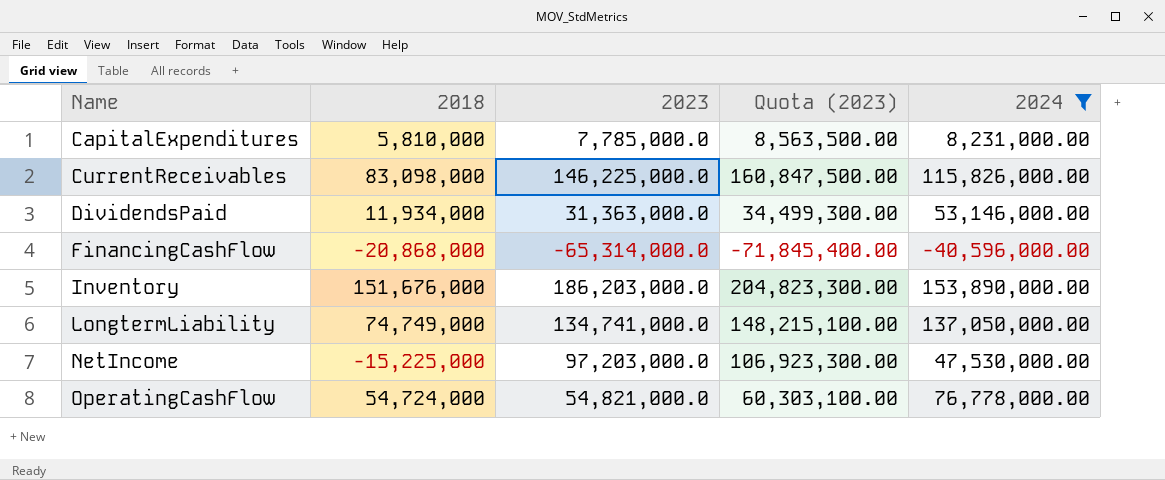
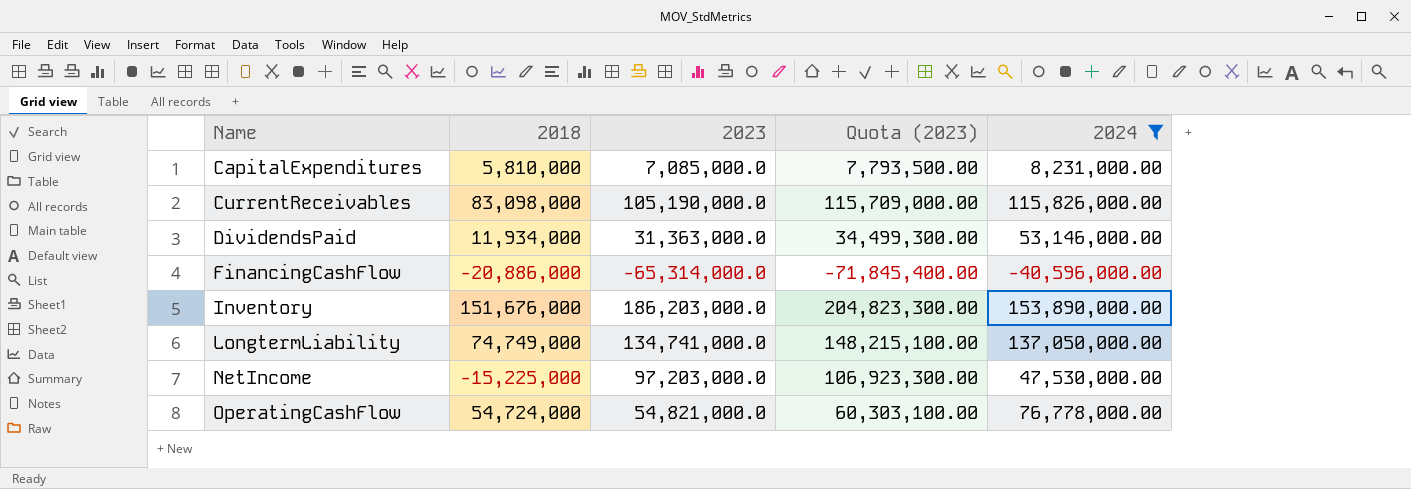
CapitalExpenditures | 2023: 7,785,000.0 -> 7,085,000.0
CapitalExpenditures | Quota (2023): 8,563,500.00 -> 7,793,500.00
CurrentReceivables | 2023: 146,225,000.0 -> 105,190,000.0
CurrentReceivables | Quota (2023): 160,847,500.00 -> 115,709,000.00
FinancingCashFlow | 2018: -20,868,000 -> -20,886,000

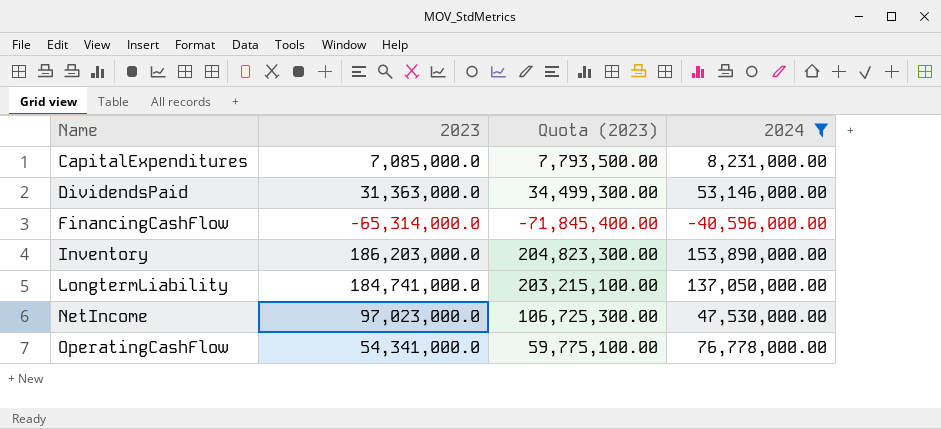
column 2018 | position: 2 -> none
row CurrentReceivables: 83,098,000 | 105,190,000.0 | 115,709,000.00 | 115,826,000.00 -> none
LongtermLiability | 2023: 134,741,000.0 -> 184,741,000.0
LongtermLiability | Quota (2023): 148,215,100.00 -> 203,215,100.00
NetIncome | 2023: 97,203,000.0 -> 97,023,000.0
NetIncome | Quota (2023): 106,923,300.00 -> 106,725,300.00
OperatingCashFlow | 2023: 54,821,000.0 -> 54,341,000.0
OperatingCashFlow | Quota (2023): 60,303,100.00 -> 59,775,100.00

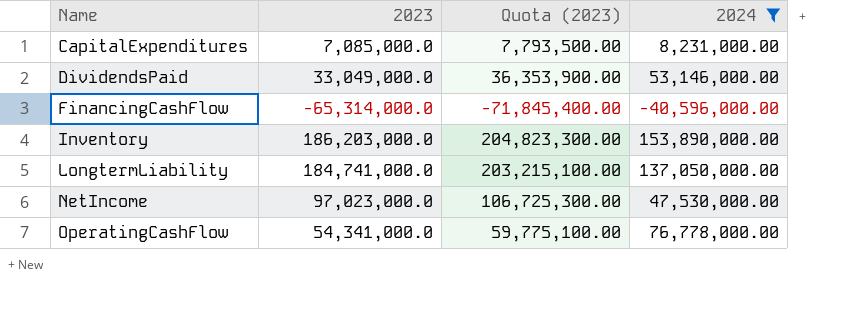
DividendsPaid | 2023: 31,363,000.0 -> 33,049,000.0
DividendsPaid | Quota (2023): 34,499,300.00 -> 36,353,900.00

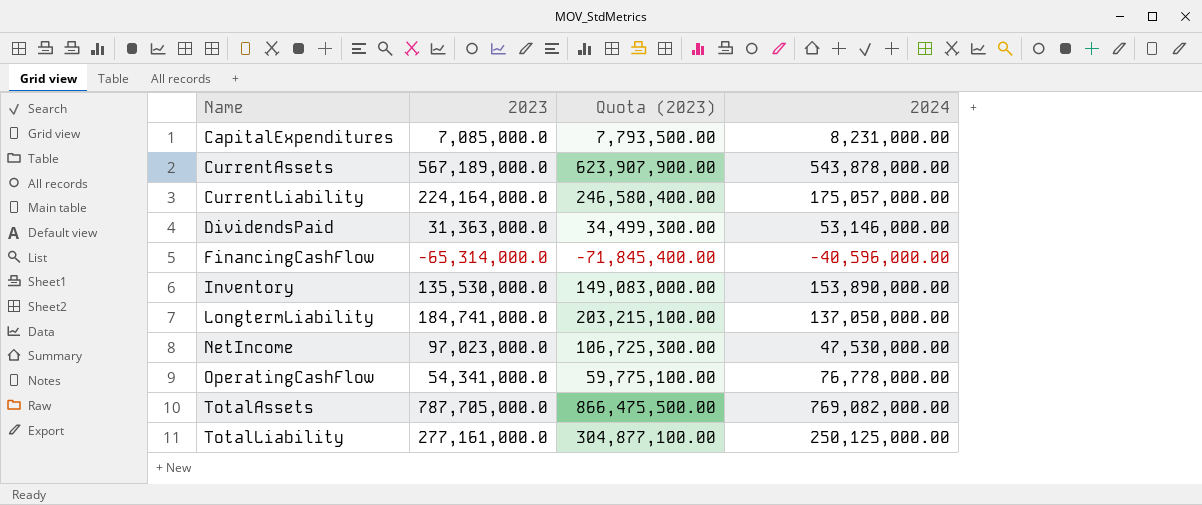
filter: 2024 <= 153,890,000.00 -> none
DividendsPaid | 2023: 33,049,000.0 -> 31,363,000.0
DividendsPaid | Quota (2023): 36,353,900.00 -> 34,499,300.00
Inventory | 2023: 186,203,000.0 -> 135,530,000.0
Inventory | Quota (2023): 204,823,300.00 -> 149,083,000.00

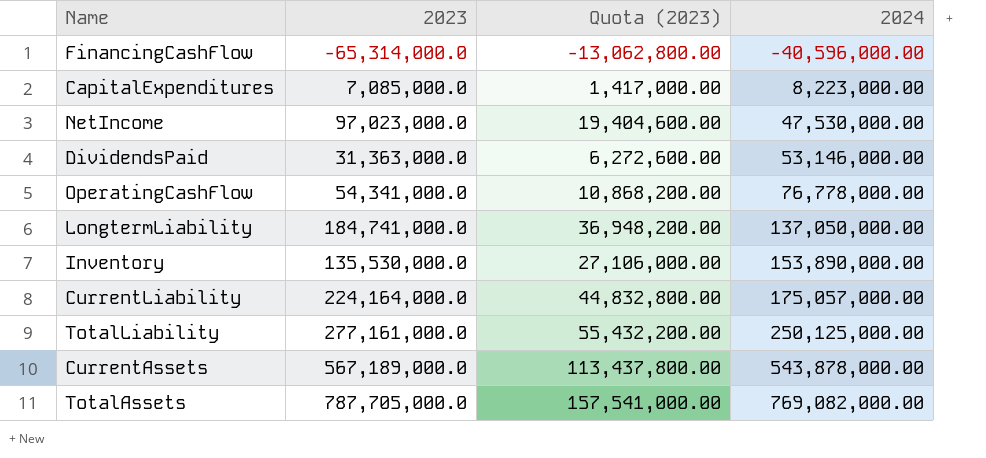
row order: Name ascending -> 2024 ascending
column Quota (2023) | formula: [2023] * 1.1 -> [2023] * 0.2
CapitalExpenditures | 2024: 8,231,000.00 -> 8,223,000.00

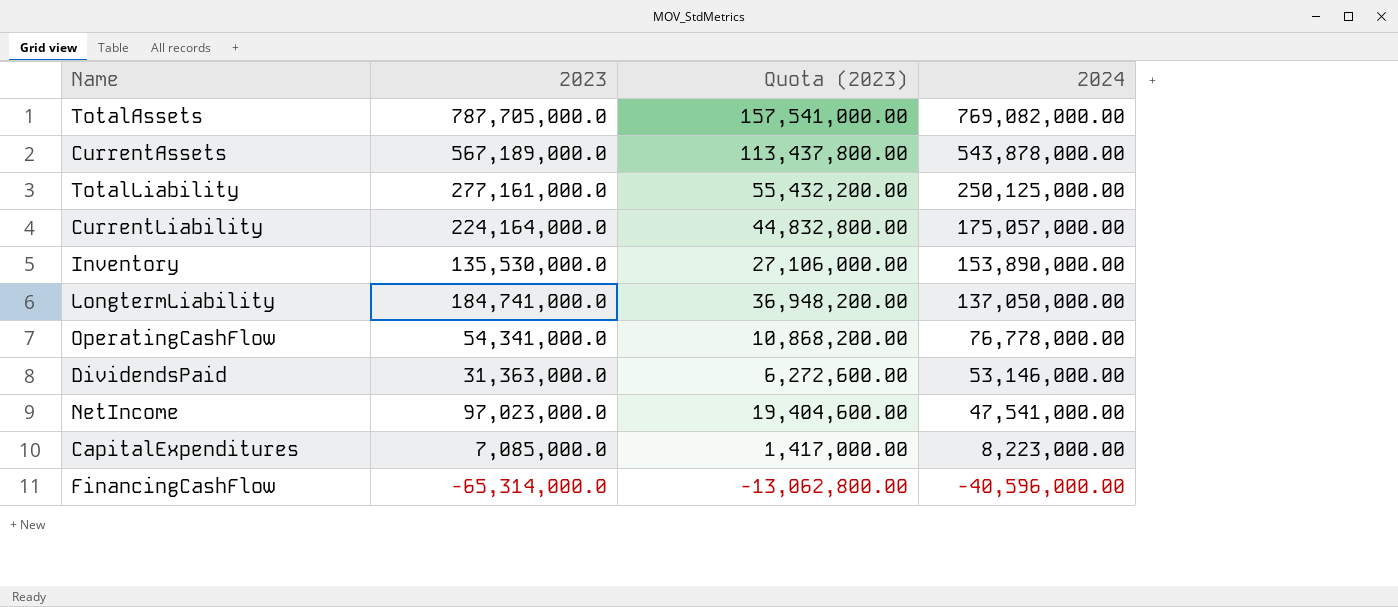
row order: 2024 ascending -> 2024 descending
NetIncome | 2024: 47,530,000.00 -> 47,541,000.00

